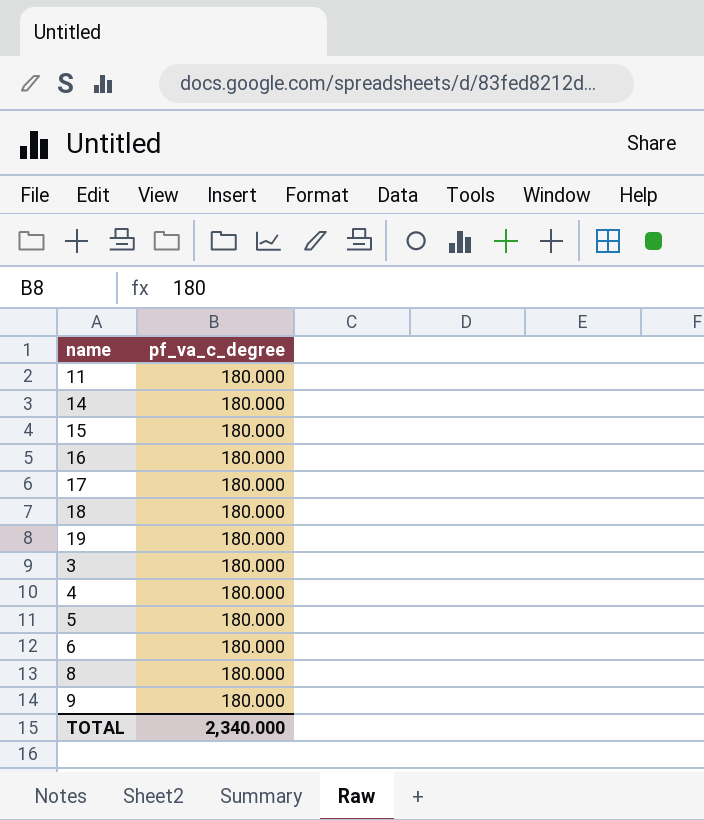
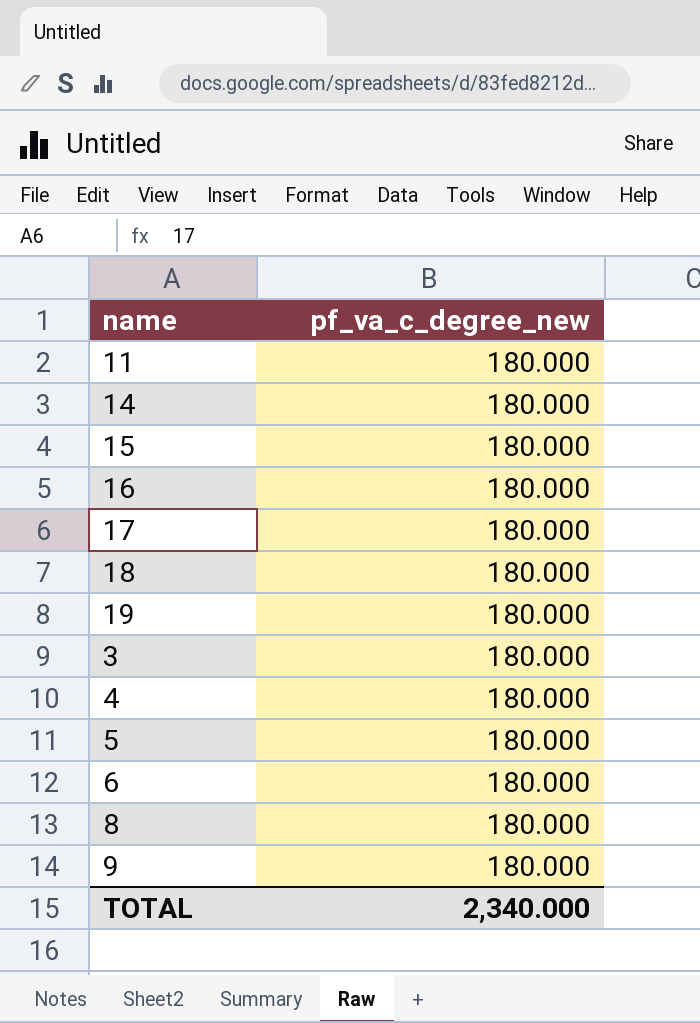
column name: pf_va_c_degree -> pf_va_c_degree_new

